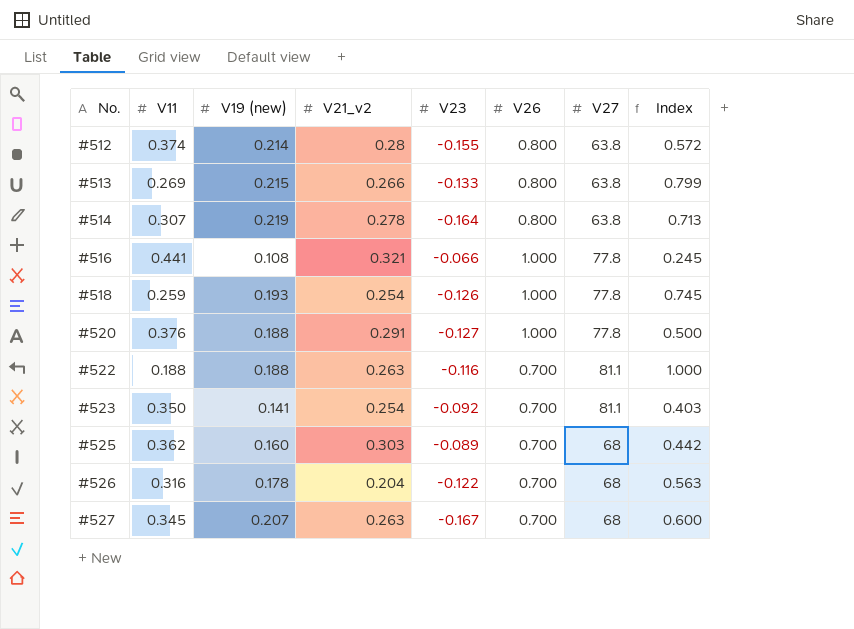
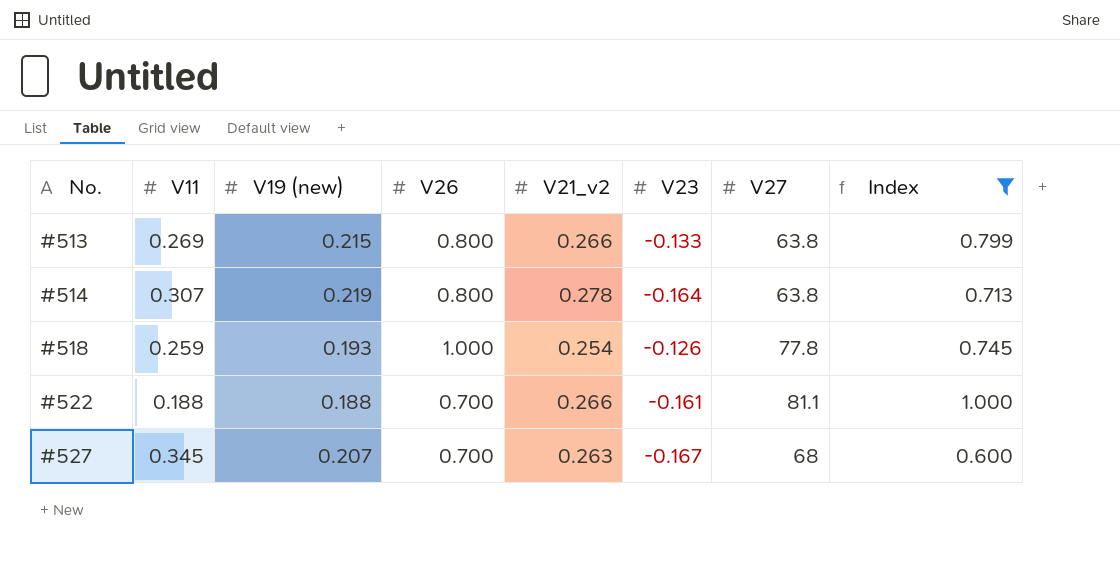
filter: none -> Index >= 0.600
column V26 | position: 6 -> 4
#522 | V21_v2: 0.263 -> 0.266
#522 | V23: -0.116 -> -0.161

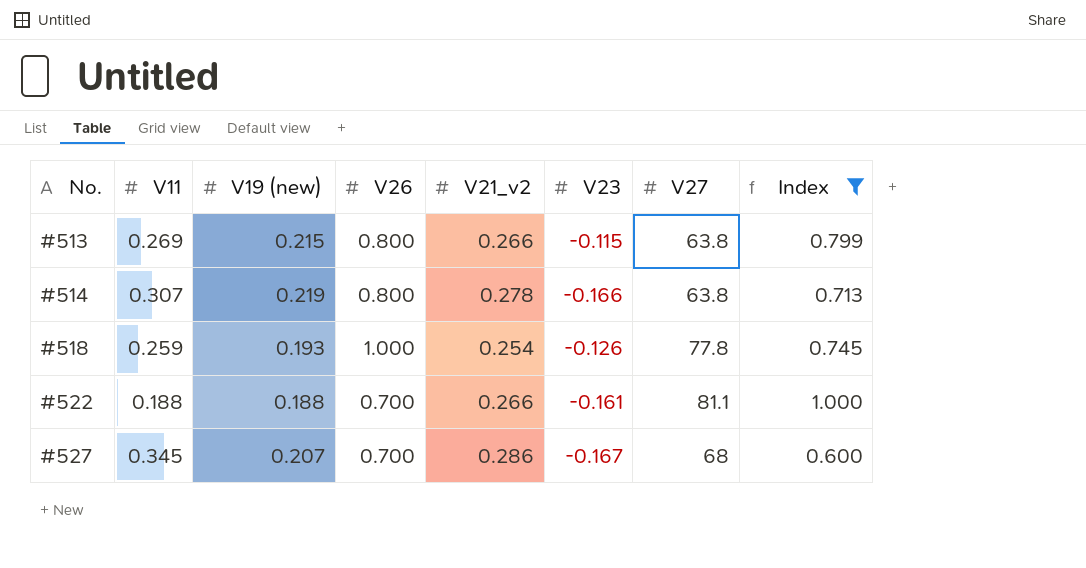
#513 | V23: -0.133 -> -0.115
#514 | V23: -0.164 -> -0.166
#527 | V21_v2: 0.263 -> 0.286

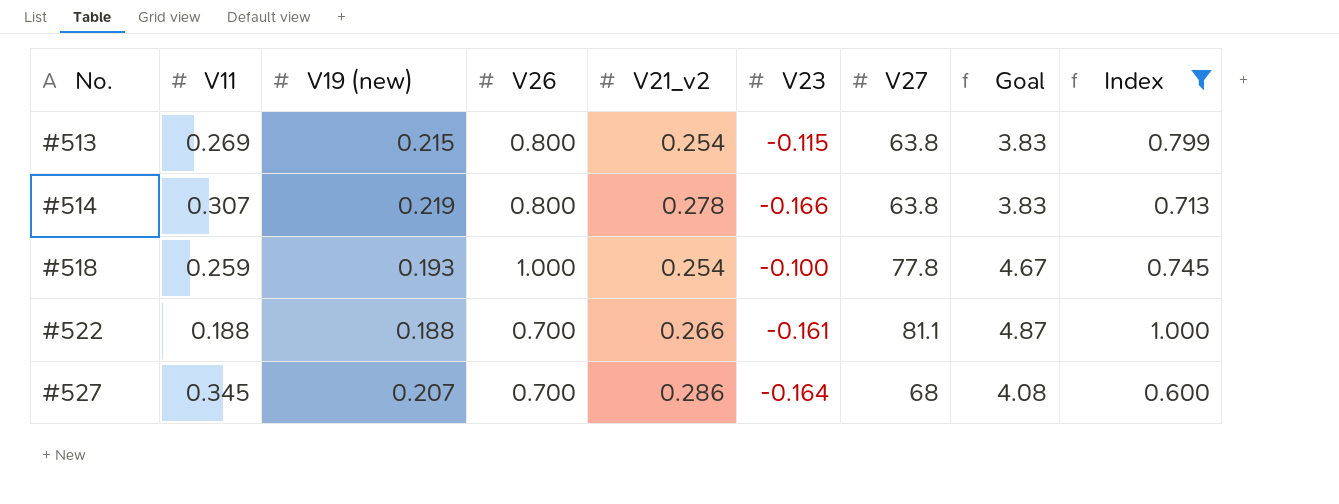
column Goal | formula: none -> [V27] * 0.06
#513 | V21_v2: 0.266 -> 0.254
#518 | V23: -0.126 -> -0.100
#527 | V23: -0.167 -> -0.164

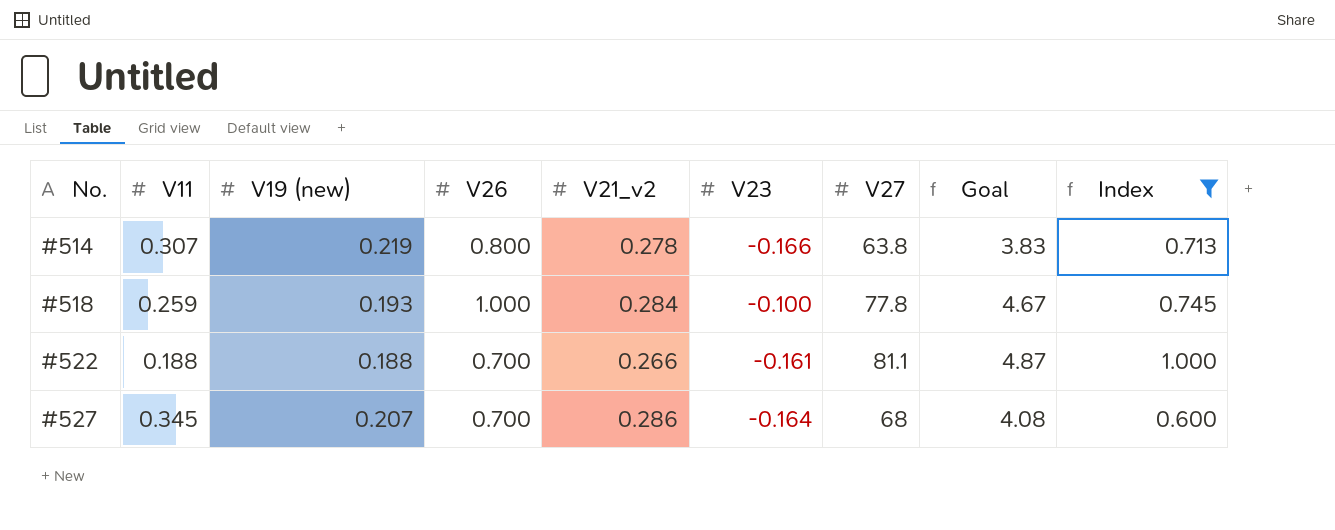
row #513: 0.269 | 0.215 | 0.800 | 0.254 | -0.115 | 63.8 | 3.83 | 0.799 -> none
#518 | V21_v2: 0.254 -> 0.284

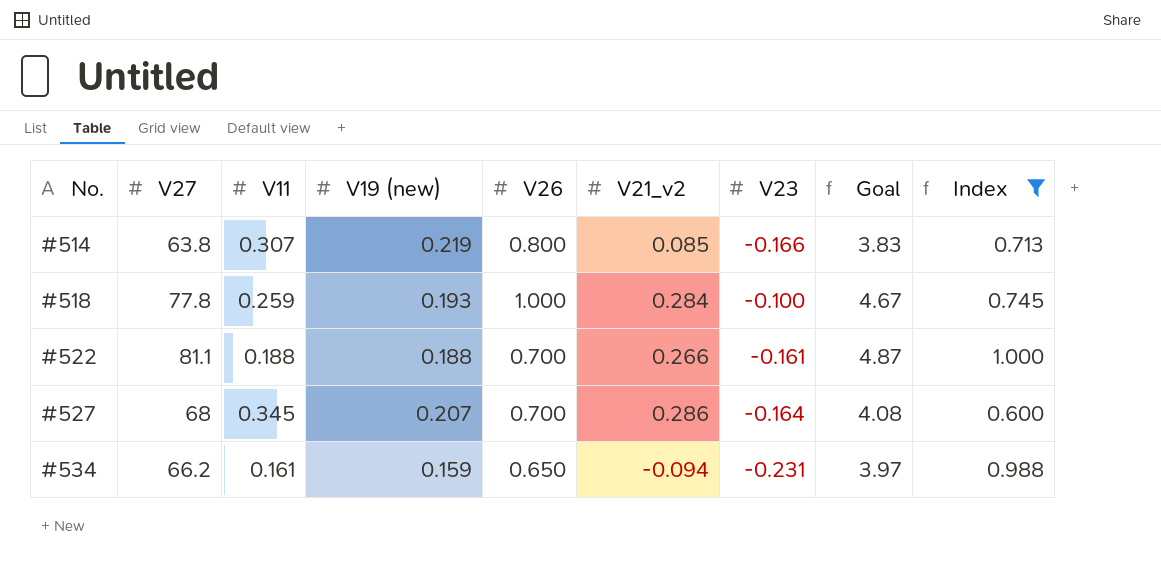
column V27 | position: 7 -> 2
#514 | V21_v2: 0.278 -> 0.085
row #534: none -> 66.2 | 0.161 | 0.159 | 0.650 | -0.094 | -0.231 | 3.97 | 0.988

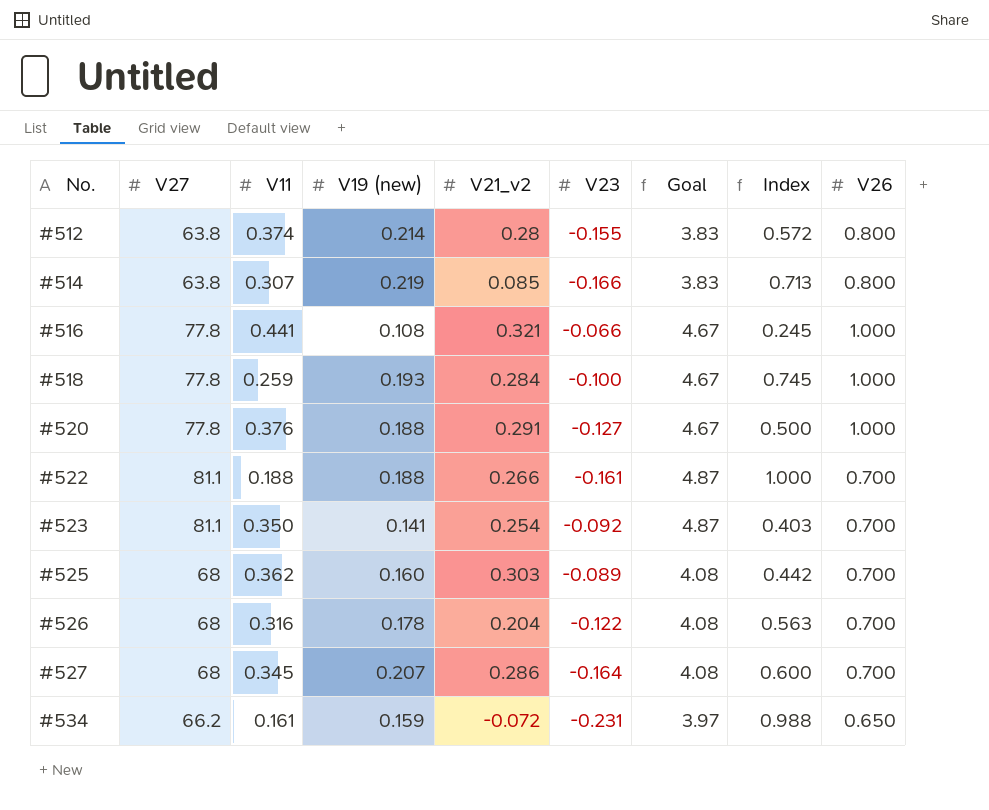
filter: Index >= 0.600 -> none
column V26 | position: 5 -> 9
#534 | V21_v2: -0.094 -> -0.072

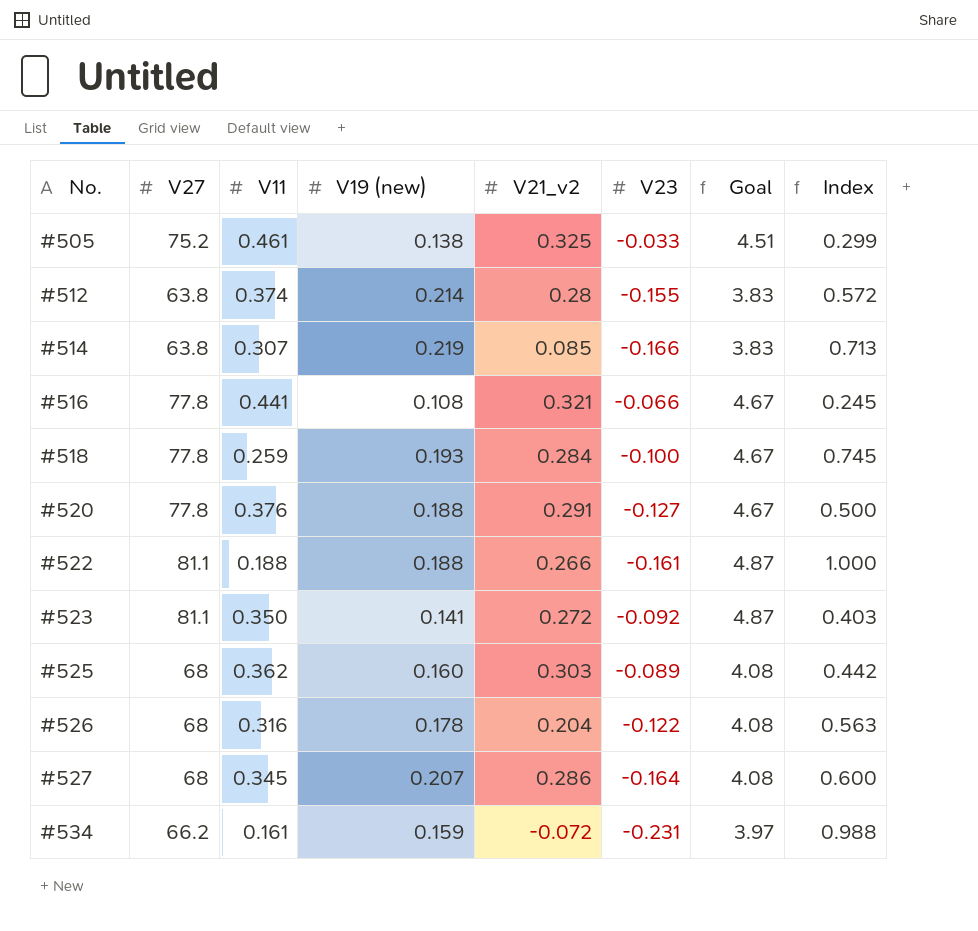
column V26 | position: 9 -> none
row #505: none -> 75.2 | 0.461 | 0.138 | 0.325 | -0.033 | 4.51 | 0.299
#523 | V21_v2: 0.254 -> 0.272

